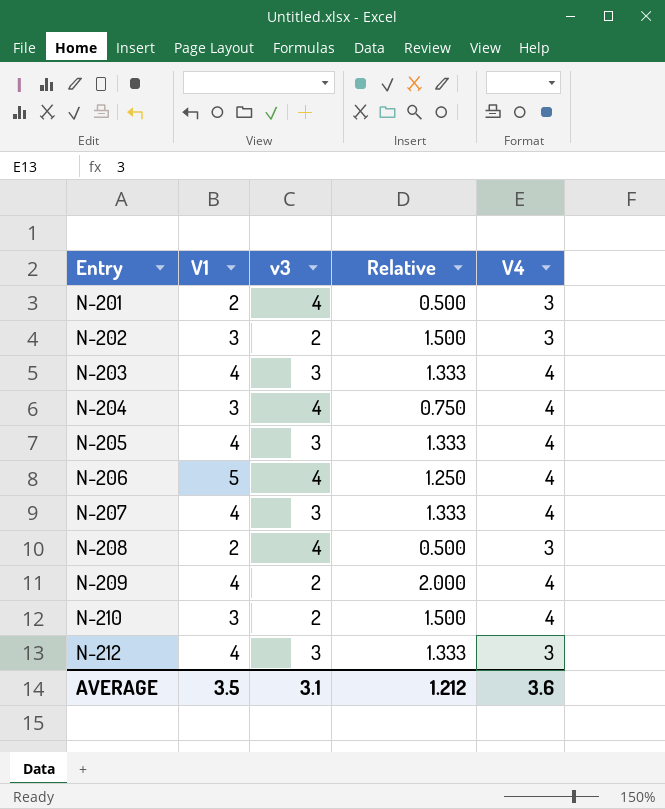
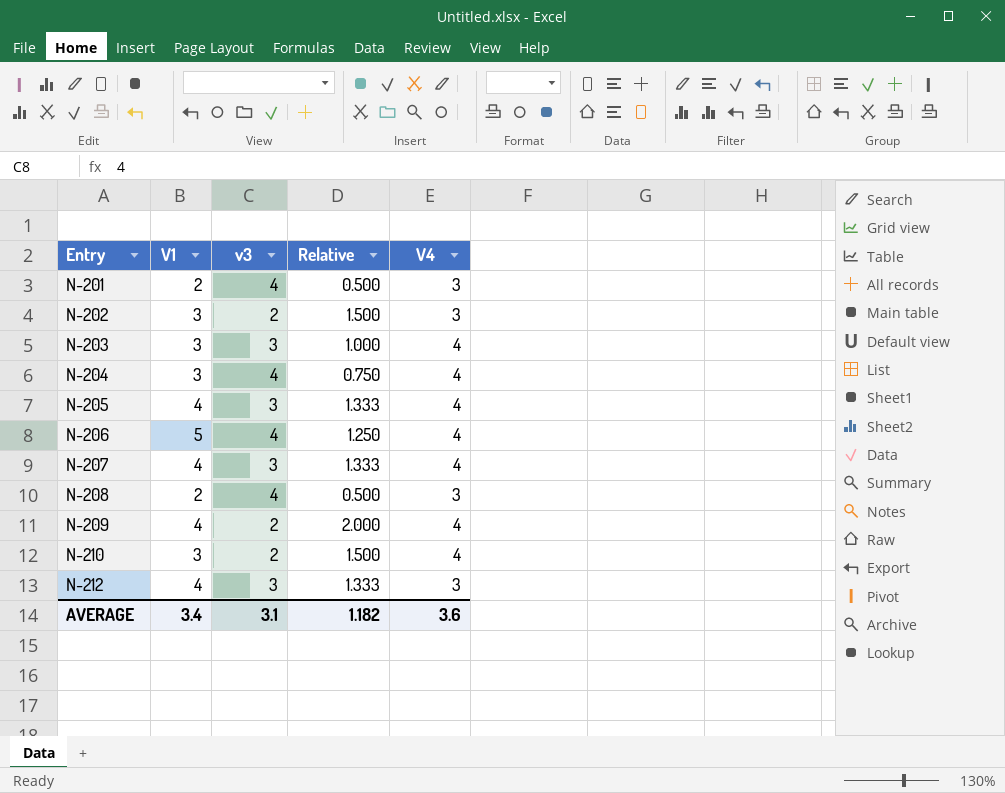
N-203 | V1: 4 -> 3
N-203 | Relative: 1.333 -> 1.000
AVERAGE | V1: 3.5 -> 3.4
AVERAGE | Relative: 1.212 -> 1.182

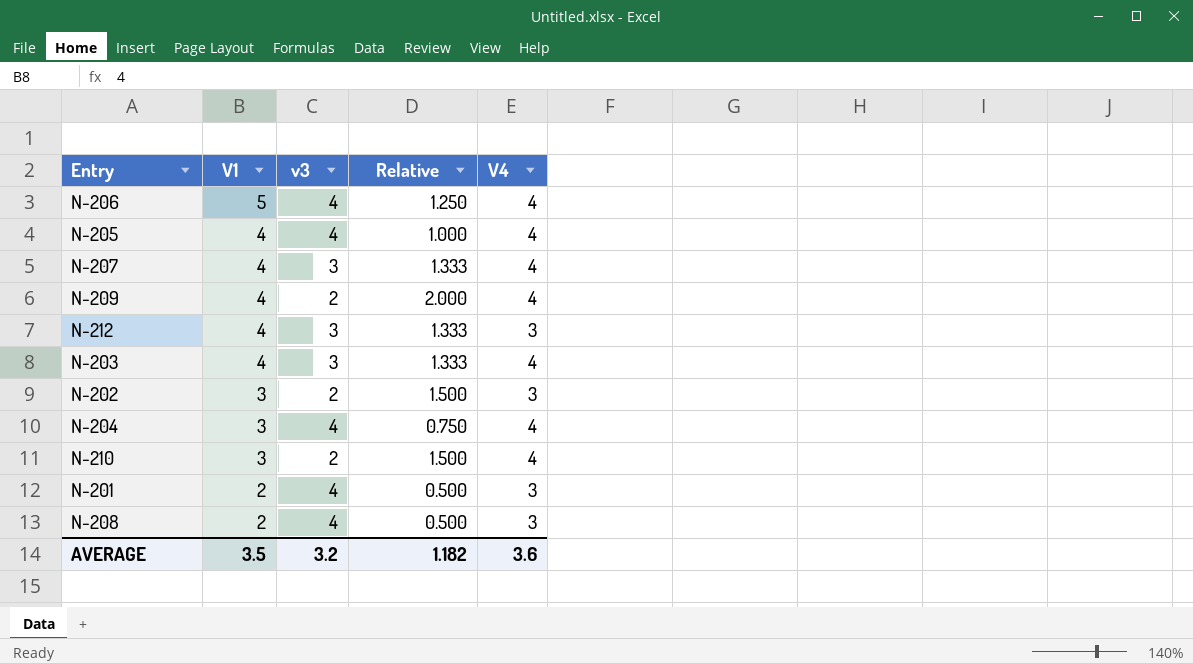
row order: Entry ascending -> V1 descending
N-205 | v3: 3 -> 4
N-205 | Relative: 1.333 -> 1.000
N-203 | V1: 3 -> 4
N-203 | Relative: 1.000 -> 1.333
AVERAGE | V1: 3.4 -> 3.5
AVERAGE | v3: 3.1 -> 3.2

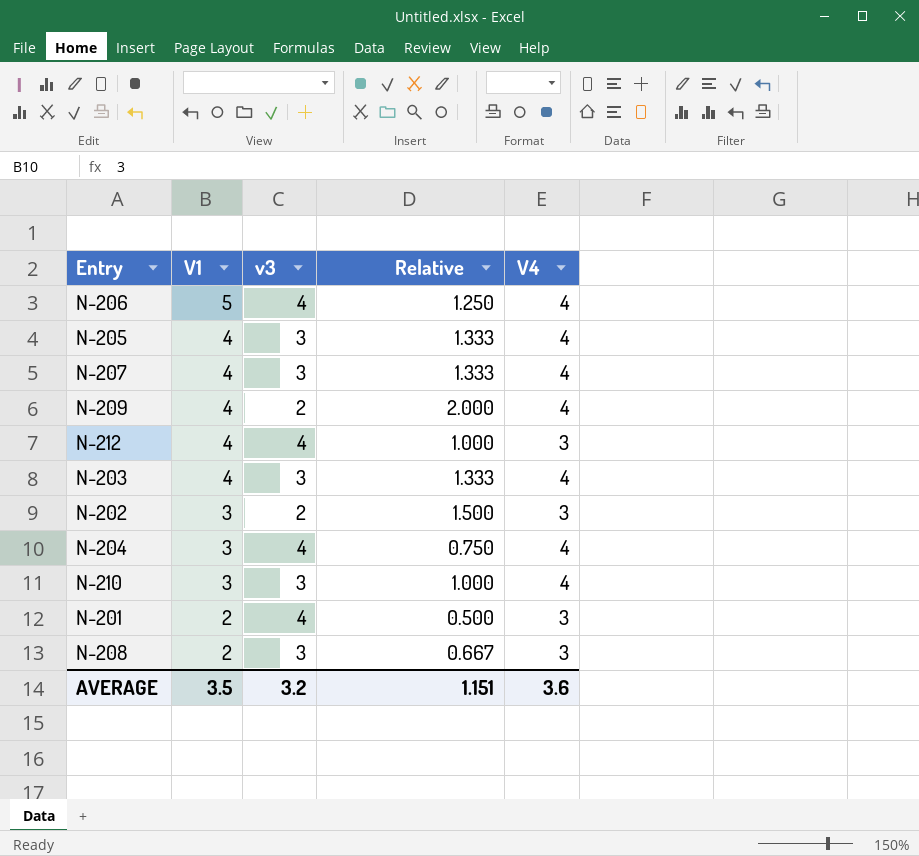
N-205 | v3: 4 -> 3
N-205 | Relative: 1.000 -> 1.333
N-212 | v3: 3 -> 4
N-212 | Relative: 1.333 -> 1.000
N-210 | v3: 2 -> 3
N-210 | Relative: 1.500 -> 1.000
N-208 | v3: 4 -> 3
N-208 | Relative: 0.500 -> 0.667
AVERAGE | Relative: 1.182 -> 1.151

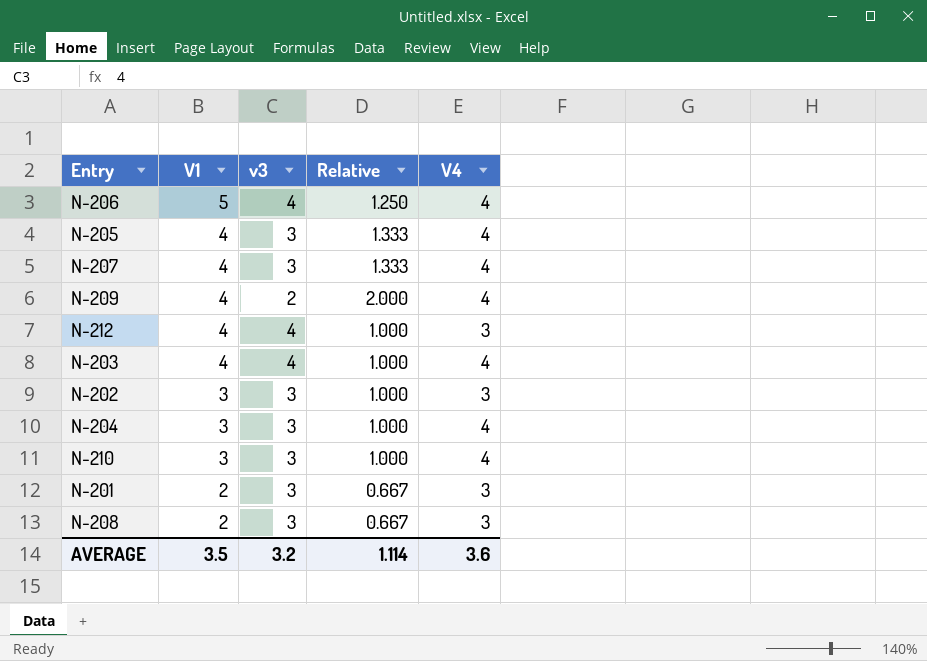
N-203 | v3: 3 -> 4
N-203 | Relative: 1.333 -> 1.000
N-202 | v3: 2 -> 3
N-202 | Relative: 1.500 -> 1.000
N-204 | v3: 4 -> 3
N-204 | Relative: 0.750 -> 1.000
N-201 | v3: 4 -> 3
N-201 | Relative: 0.500 -> 0.667
AVERAGE | Relative: 1.151 -> 1.114

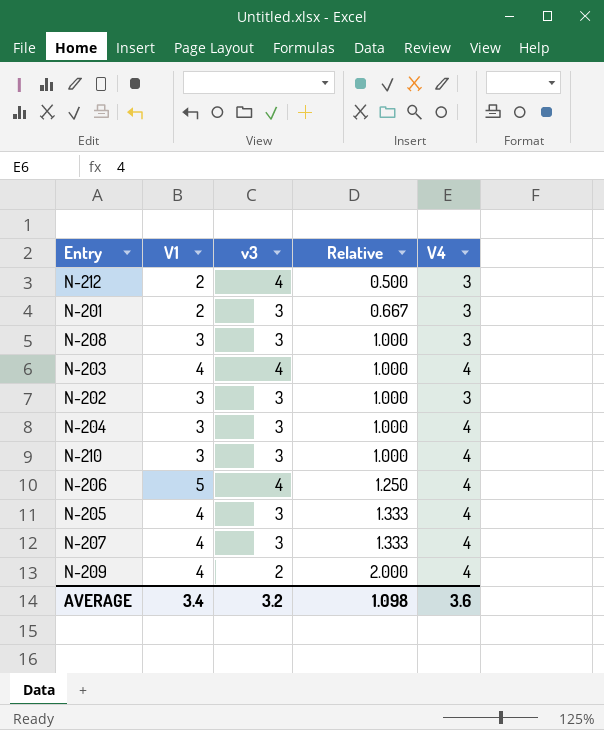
row order: V1 descending -> Relative ascending
N-212 | V1: 4 -> 2
N-212 | Relative: 1.000 -> 0.500
N-208 | V1: 2 -> 3
N-208 | Relative: 0.667 -> 1.000
AVERAGE | V1: 3.5 -> 3.4
AVERAGE | Relative: 1.114 -> 1.098

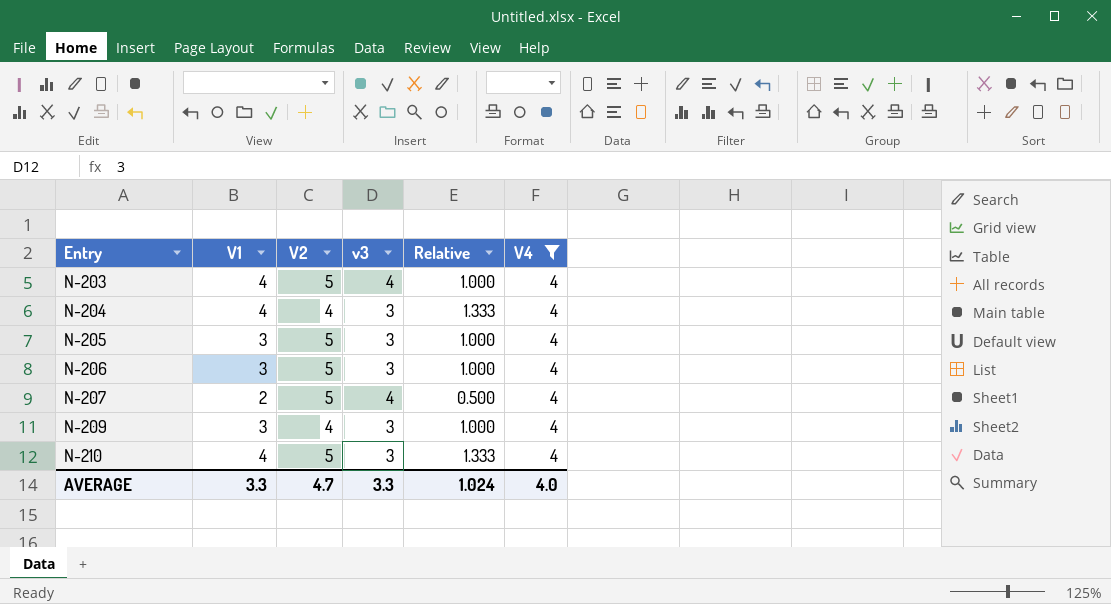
filter: none -> V4 = 4
row order: Relative ascending -> Entry ascending
column V2 | position: none -> 3
N-204 | V1: 3 -> 4
N-204 | Relative: 1.000 -> 1.333
N-205 | V1: 4 -> 3
N-205 | Relative: 1.333 -> 1.000
N-206 | V1: 5 -> 3
N-206 | v3: 4 -> 3
N-206 | Relative: 1.250 -> 1.000
N-207 | V1: 4 -> 2
N-207 | v3: 3 -> 4
N-207 | Relative: 1.333 -> 0.500
N-209 | V1: 4 -> 3
N-209 | v3: 2 -> 3
N-209 | Relative: 2.000 -> 1.000
N-210 | V1: 3 -> 4
N-210 | Relative: 1.000 -> 1.333
AVERAGE | V1: 3.4 -> 3.3
AVERAGE | v3: 3.2 -> 3.3
AVERAGE | Relative: 1.098 -> 1.024
AVERAGE | V4: 3.6 -> 4.0

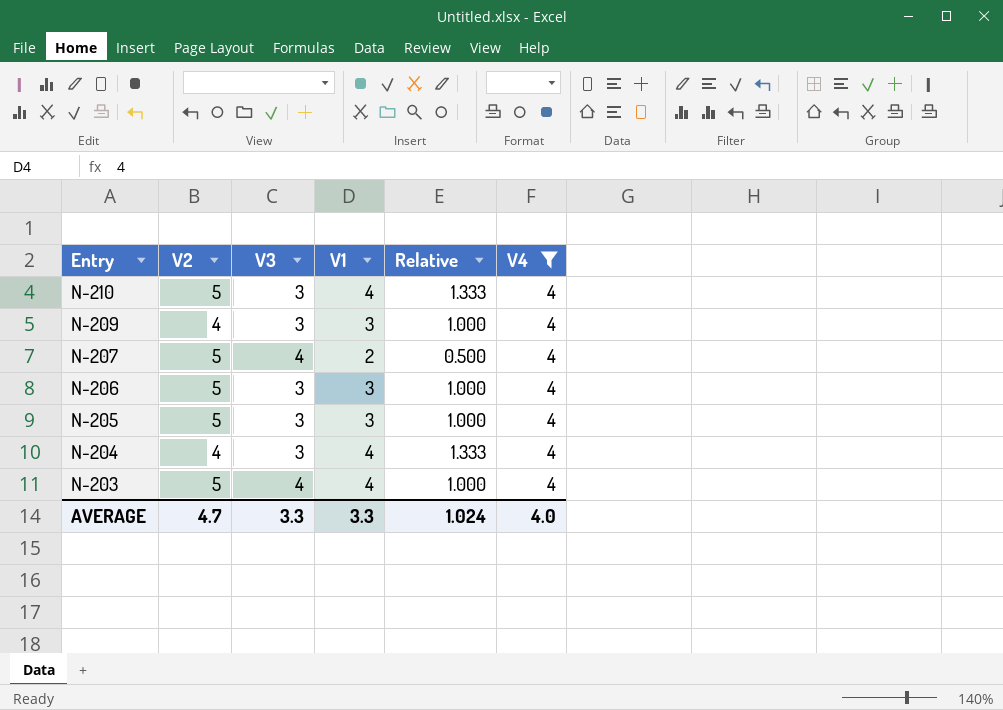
row order: Entry ascending -> Entry descending
column name: v3 -> V3
column V1 | position: 2 -> 4

